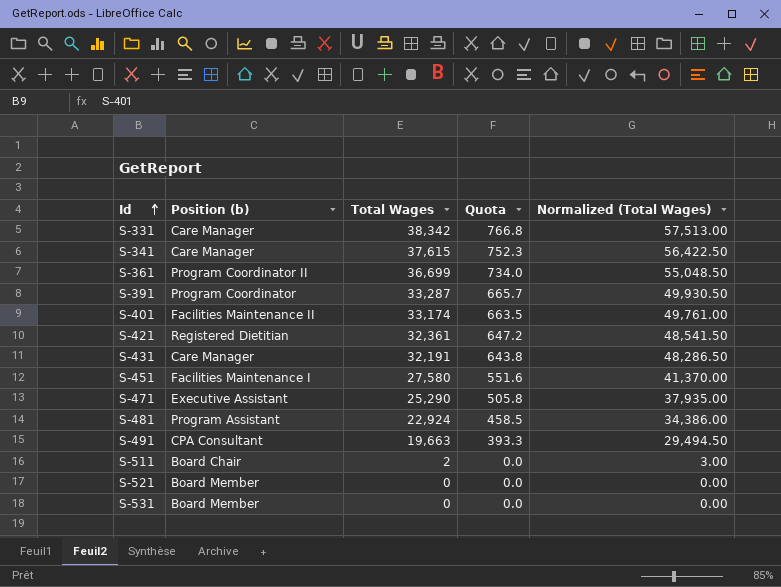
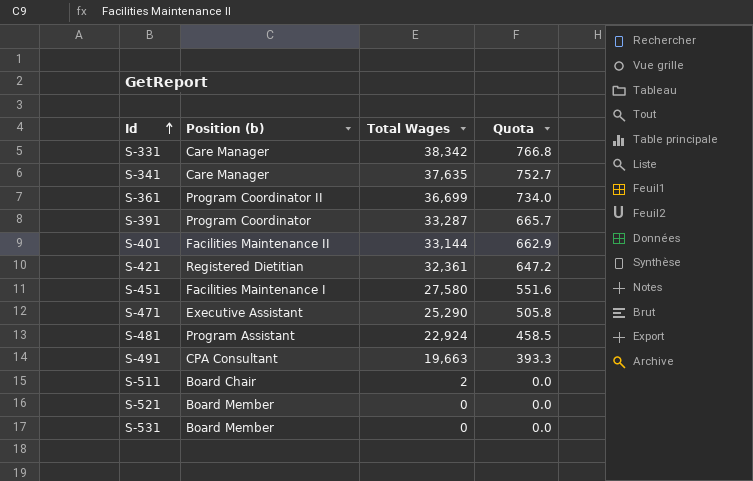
column Normalized (Total Wages) | formula: [Total Wages] * 1.5 -> none
row S-431: Care Manager | 32,191 | 643.8 | 48,286.50 -> none
S-341 | Total Wages: 37,615 -> 37,635
S-341 | Quota: 752.3 -> 752.7
S-401 | Total Wages: 33,174 -> 33,144
S-401 | Quota: 663.5 -> 662.9

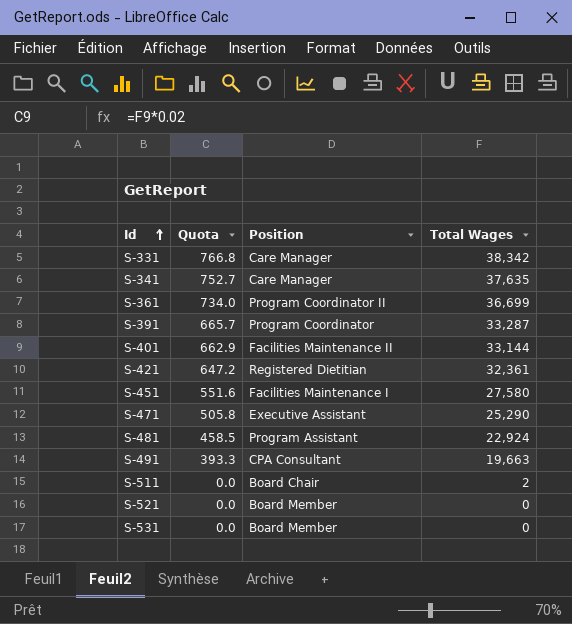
column Quota | position: 4 -> 2
column name: Position (b) -> Position

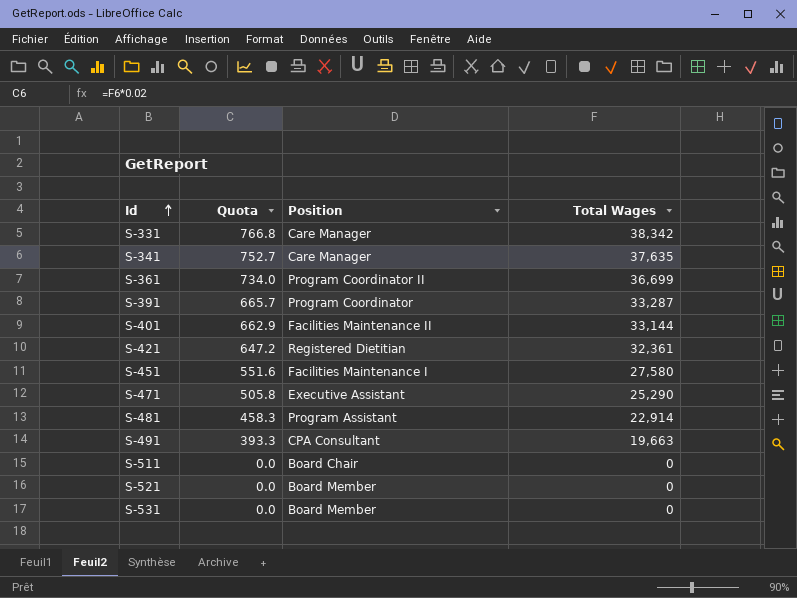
S-481 | Quota: 458.5 -> 458.3
S-481 | Total Wages: 22,924 -> 22,914
S-511 | Total Wages: 2 -> 0

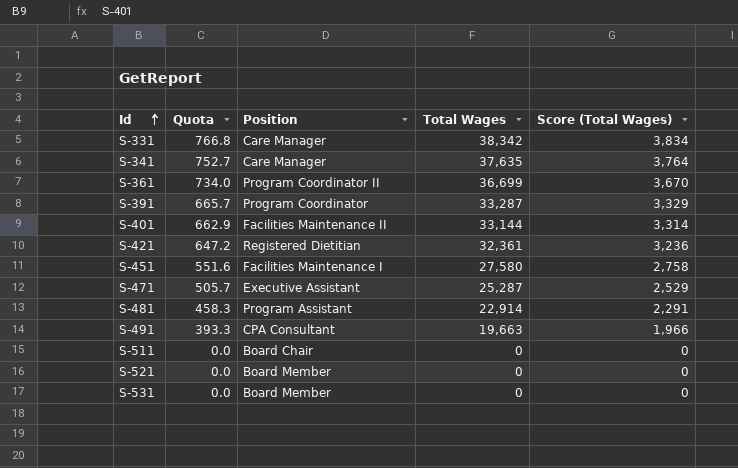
column Score (Total Wages) | formula: none -> [Total Wages] * 0.1
S-471 | Quota: 505.8 -> 505.7
S-471 | Total Wages: 25,290 -> 25,287

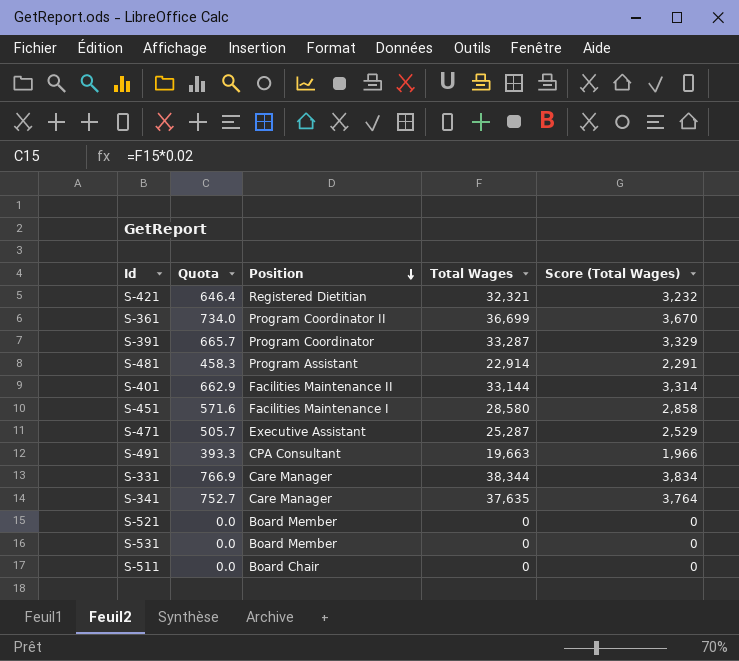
row order: Id ascending -> Position descending
S-421 | Quota: 647.2 -> 646.4
S-421 | Total Wages: 32,361 -> 32,321
S-421 | Score (Total Wages): 3,236 -> 3,232
S-451 | Quota: 551.6 -> 571.6
S-451 | Total Wages: 27,580 -> 28,580
S-451 | Score (Total Wages): 2,758 -> 2,858
S-331 | Quota: 766.8 -> 766.9
S-331 | Total Wages: 38,342 -> 38,344

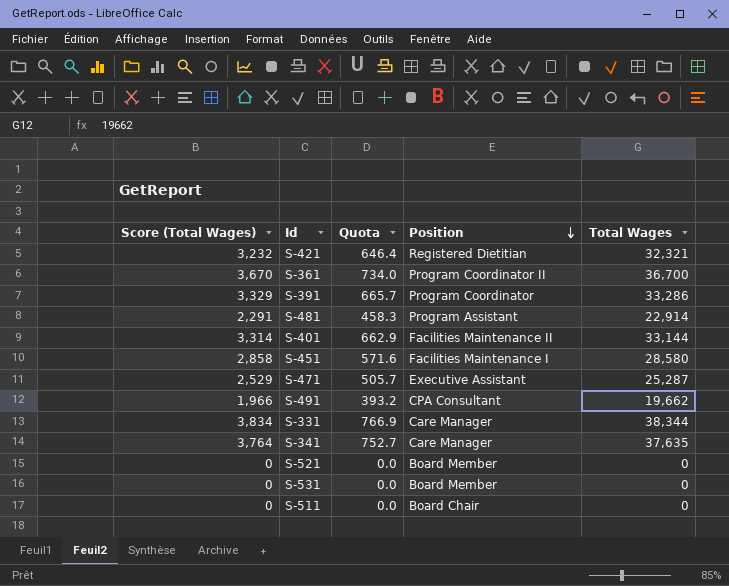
column Score (Total Wages) | position: 5 -> 1
S-361 | Total Wages: 36,699 -> 36,700
S-391 | Total Wages: 33,287 -> 33,286
S-491 | Quota: 393.3 -> 393.2
S-491 | Total Wages: 19,663 -> 19,662

